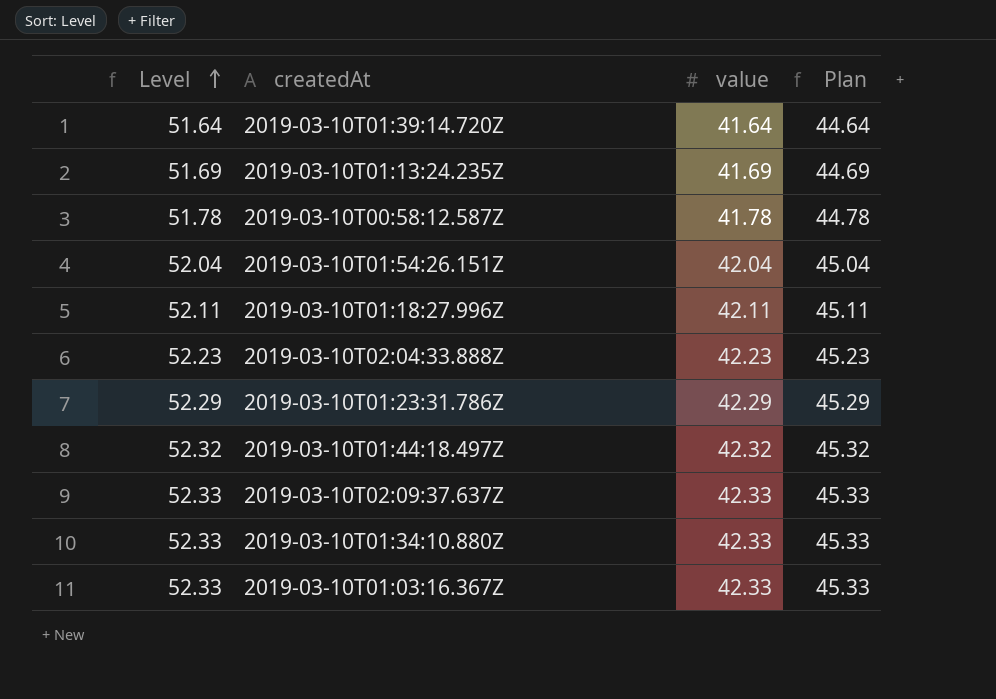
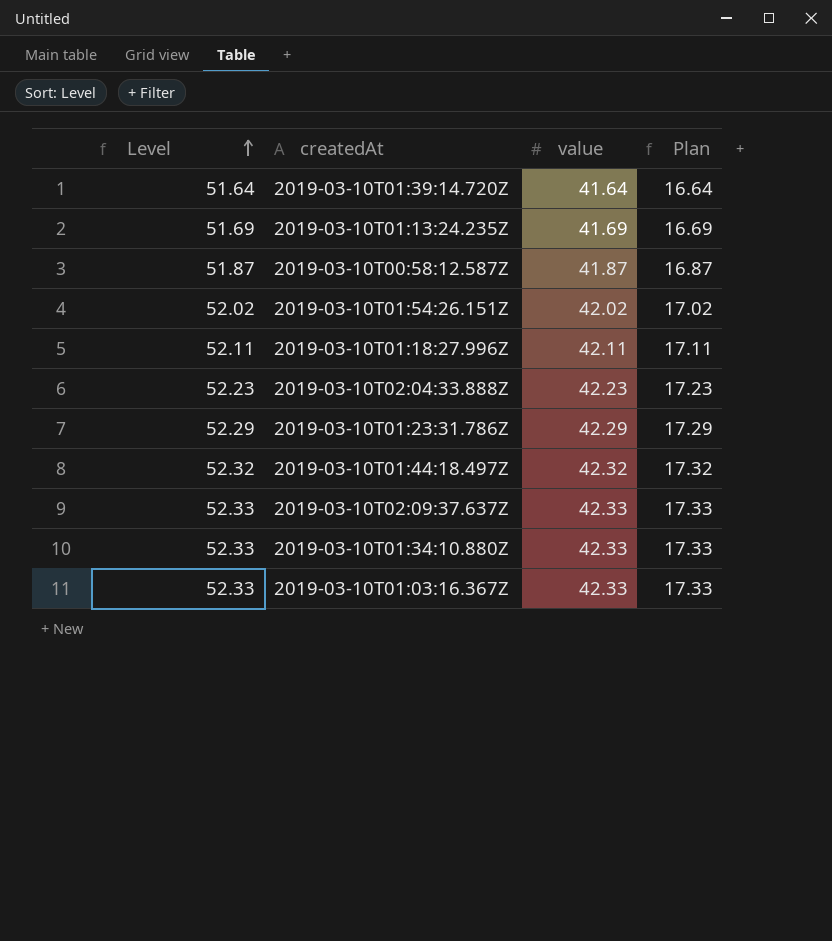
column Plan | formula: [value] + 3 -> [value] - 25
2019-03-10T00:58:12.587Z | Level: 51.78 -> 51.87
2019-03-10T00:58:12.587Z | value: 41.78 -> 41.87
2019-03-10T01:54:26.151Z | Level: 52.04 -> 52.02
2019-03-10T01:54:26.151Z | value: 42.04 -> 42.02

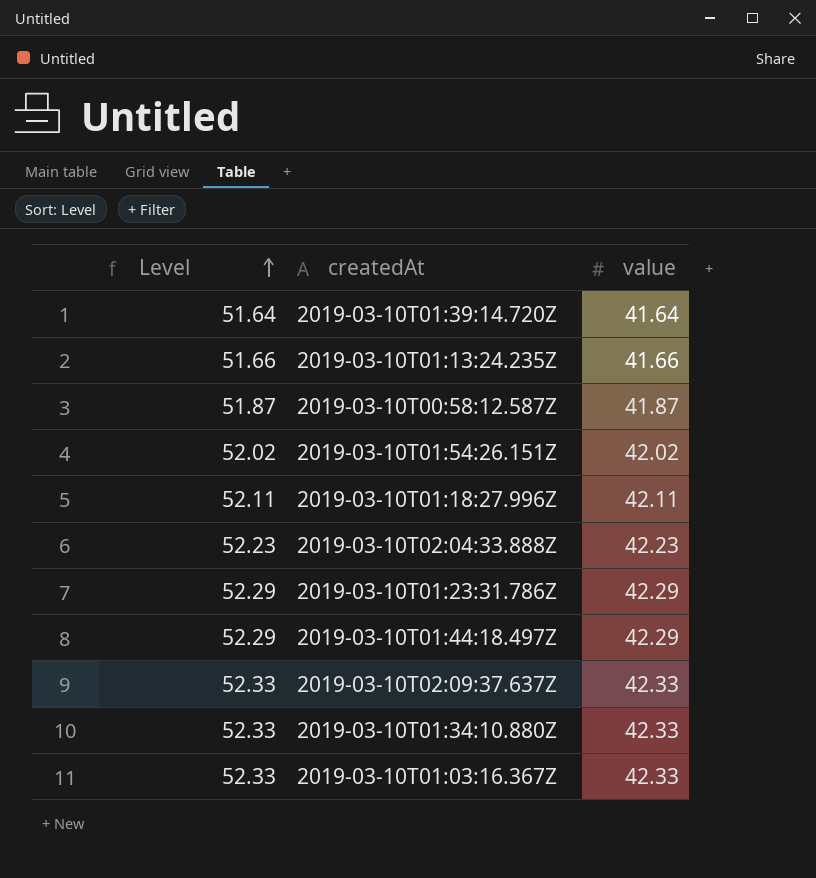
column Plan | formula: [value] - 25 -> none
2019-03-10T01:13:24.235Z | Level: 51.69 -> 51.66
2019-03-10T01:13:24.235Z | value: 41.69 -> 41.66
2019-03-10T01:44:18.497Z | Level: 52.32 -> 52.29
2019-03-10T01:44:18.497Z | value: 42.32 -> 42.29

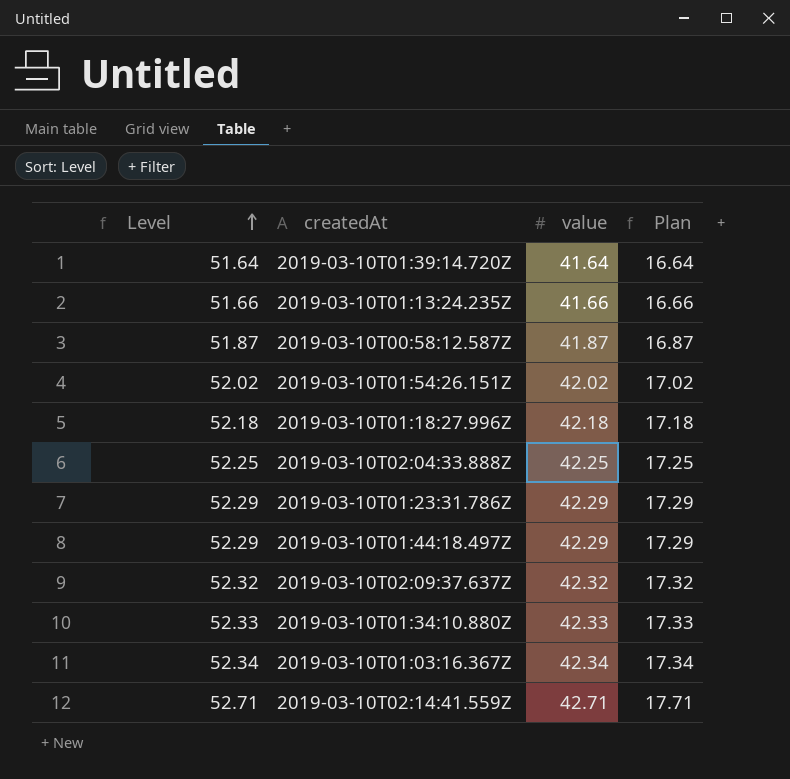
column Plan | formula: none -> [value] - 25
2019-03-10T01:18:27.996Z | Level: 52.11 -> 52.18
2019-03-10T01:18:27.996Z | value: 42.11 -> 42.18
2019-03-10T02:04:33.888Z | Level: 52.23 -> 52.25
2019-03-10T02:04:33.888Z | value: 42.23 -> 42.25
2019-03-10T02:09:37.637Z | Level: 52.33 -> 52.32
2019-03-10T02:09:37.637Z | value: 42.33 -> 42.32
2019-03-10T01:03:16.367Z | Level: 52.33 -> 52.34
2019-03-10T01:03:16.367Z | value: 42.33 -> 42.34
row 2019-03-10T02:14:41.559Z: none -> 52.71 | 42.71 | 17.71

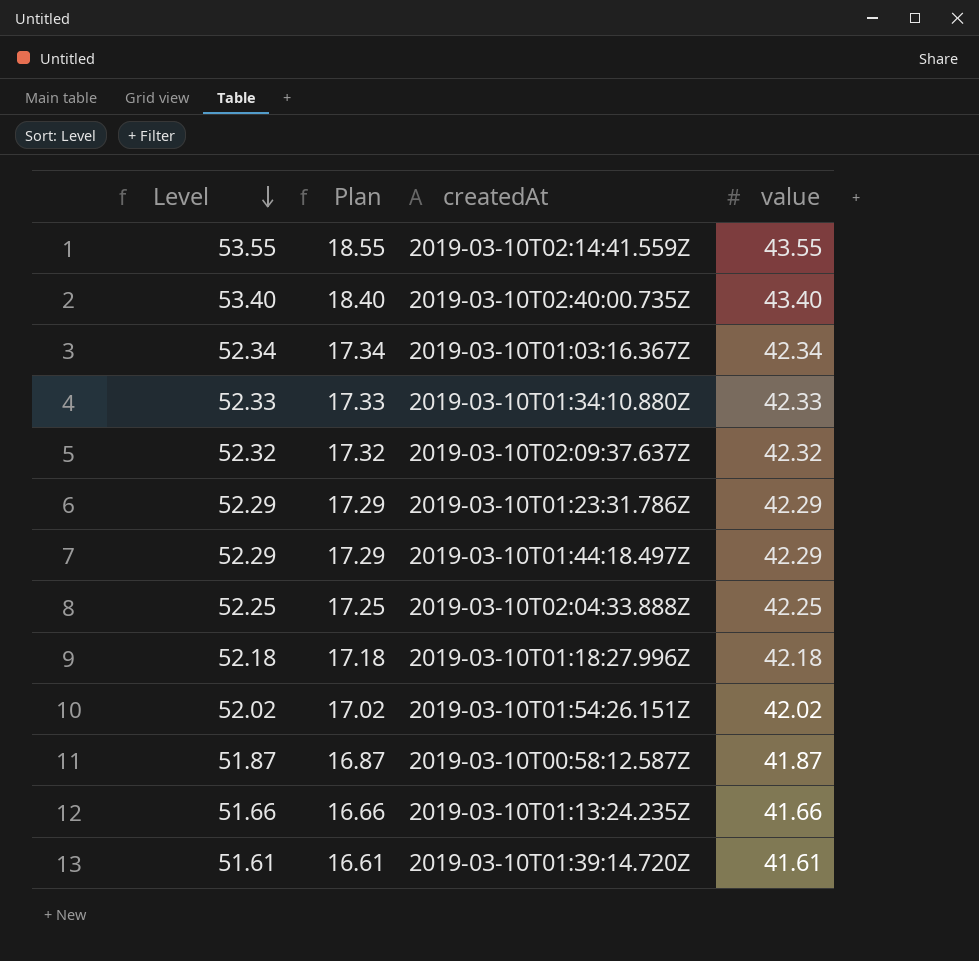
row order: Level ascending -> Level descending
column Plan | position: 4 -> 2
2019-03-10T02:14:41.559Z | Level: 52.71 -> 53.55
2019-03-10T02:14:41.559Z | Plan: 17.71 -> 18.55
2019-03-10T02:14:41.559Z | value: 42.71 -> 43.55
row 2019-03-10T02:40:00.735Z: none -> 53.40 | 18.40 | 43.40
2019-03-10T01:39:14.720Z | Level: 51.64 -> 51.61
2019-03-10T01:39:14.720Z | Plan: 16.64 -> 16.61
2019-03-10T01:39:14.720Z | value: 41.64 -> 41.61

